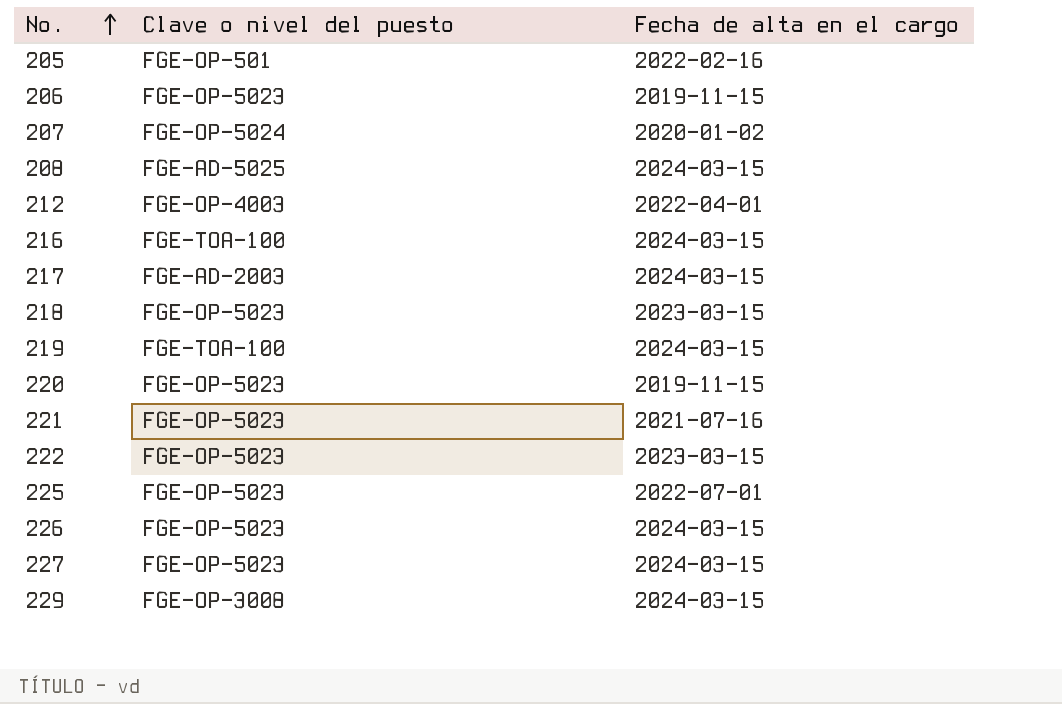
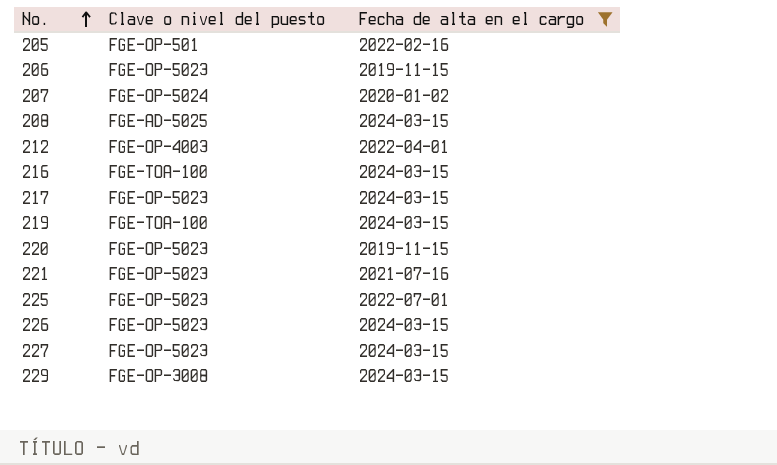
filter: none -> Fecha de alta en el cargo != 2023-03-15
217 | Clave o nivel del puesto: FGE-AD-2003 -> FGE-OP-5023

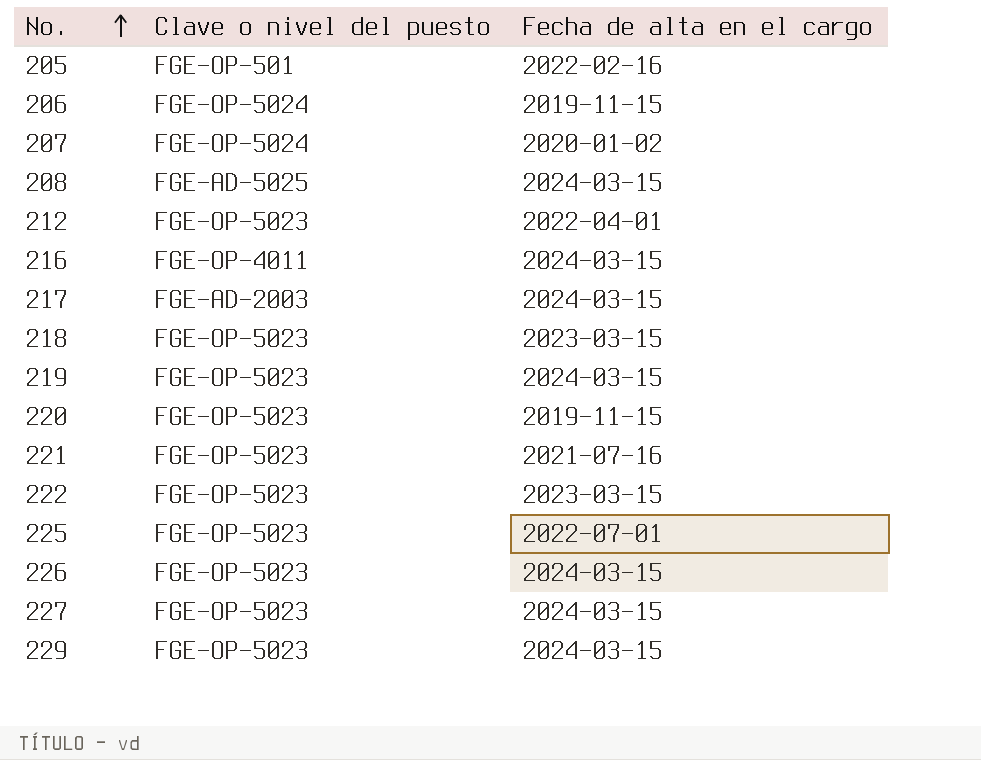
filter: Fecha de alta en el cargo != 2023-03-15 -> none
206 | Clave o nivel del puesto: FGE-OP-5023 -> FGE-OP-5024
212 | Clave o nivel del puesto: FGE-OP-4003 -> FGE-OP-5023
216 | Clave o nivel del puesto: FGE-TOA-100 -> FGE-OP-4011
217 | Clave o nivel del puesto: FGE-OP-5023 -> FGE-AD-2003
219 | Clave o nivel del puesto: FGE-TOA-100 -> FGE-OP-5023
229 | Clave o nivel del puesto: FGE-OP-3008 -> FGE-OP-5023

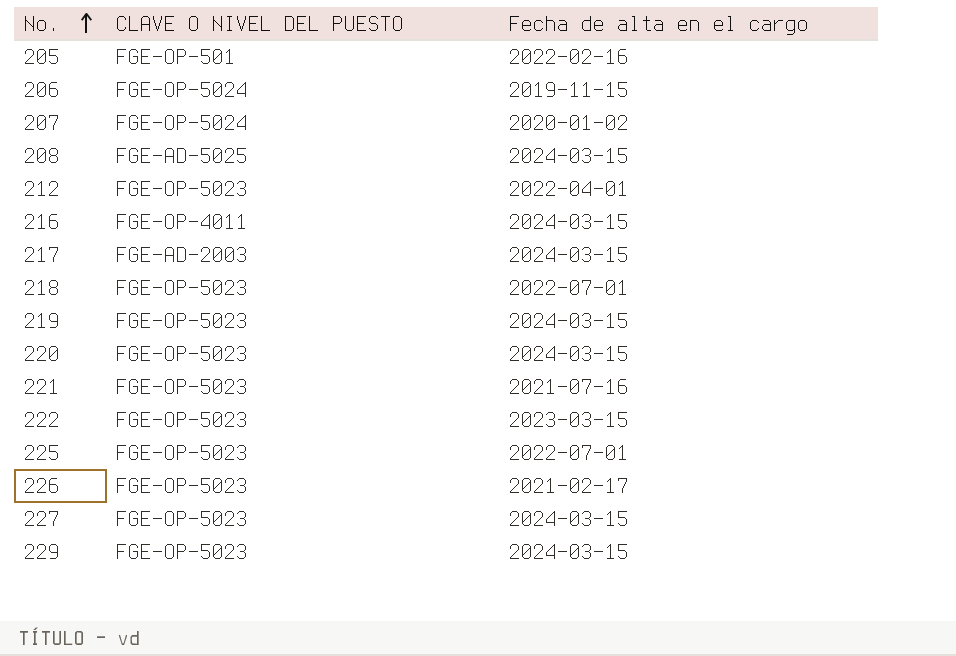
column name: Clave o nivel del puesto -> CLAVE O NIVEL DEL PUESTO
218 | Fecha de alta en el cargo: 2023-03-15 -> 2022-07-01
220 | Fecha de alta en el cargo: 2019-11-15 -> 2024-03-15
226 | Fecha de alta en el cargo: 2024-03-15 -> 2021-02-17

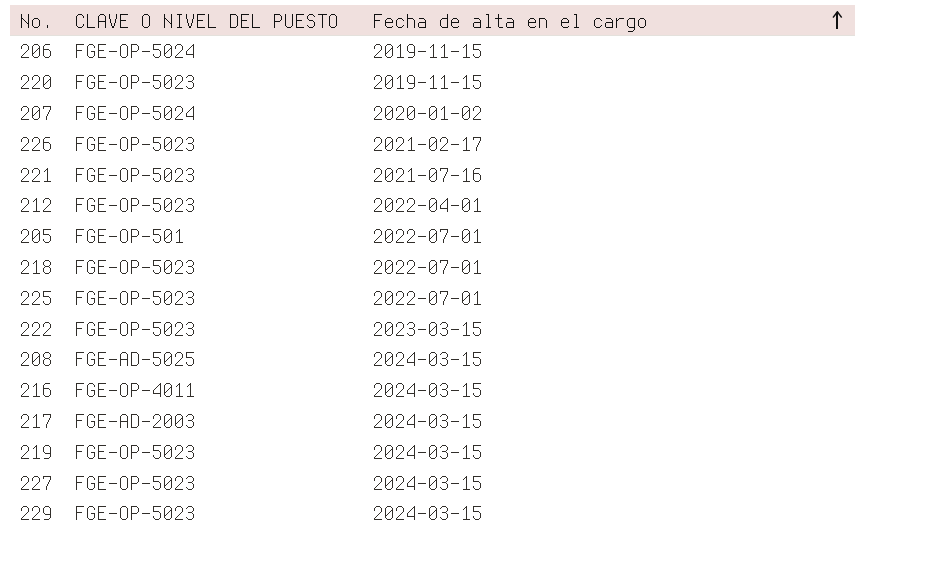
row order: No. ascending -> Fecha de alta en el cargo ascending
220 | Fecha de alta en el cargo: 2024-03-15 -> 2019-11-15
205 | Fecha de alta en el cargo: 2022-02-16 -> 2022-07-01

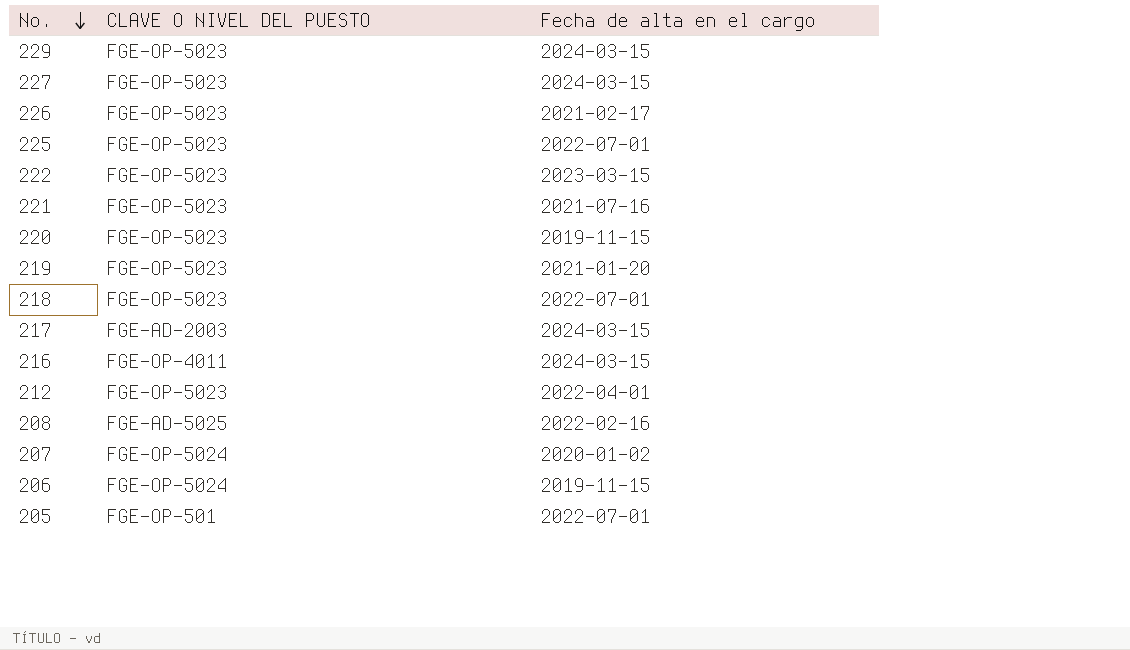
row order: Fecha de alta en el cargo ascending -> No. descending
219 | Fecha de alta en el cargo: 2024-03-15 -> 2021-01-20
208 | Fecha de alta en el cargo: 2024-03-15 -> 2022-02-16

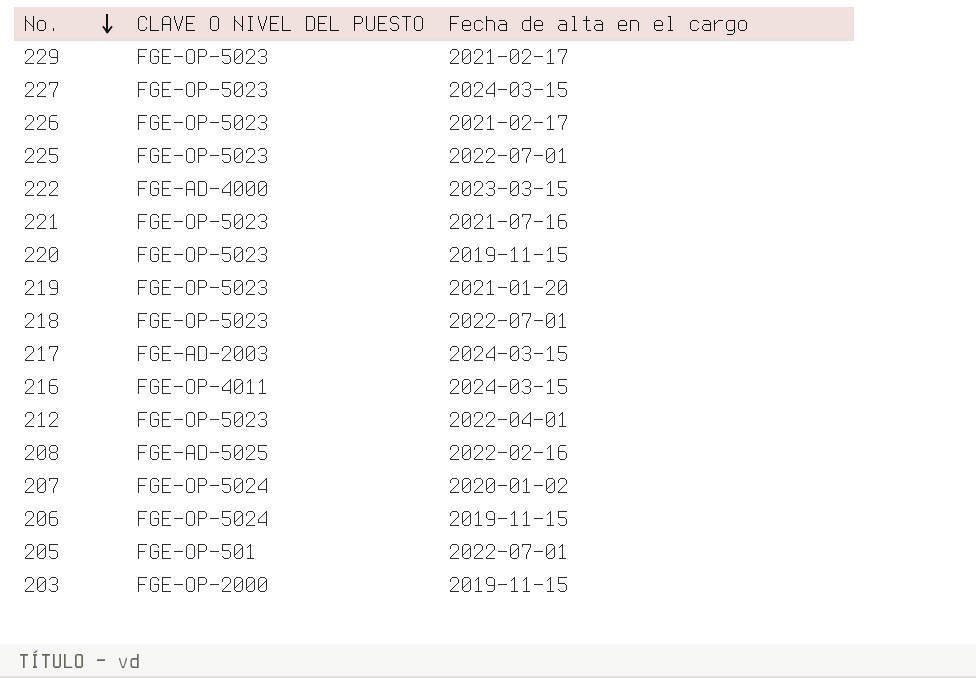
229 | Fecha de alta en el cargo: 2024-03-15 -> 2021-02-17
222 | CLAVE O NIVEL DEL PUESTO: FGE-OP-5023 -> FGE-AD-4000
row 203: none -> FGE-OP-2000 | 2019-11-15

